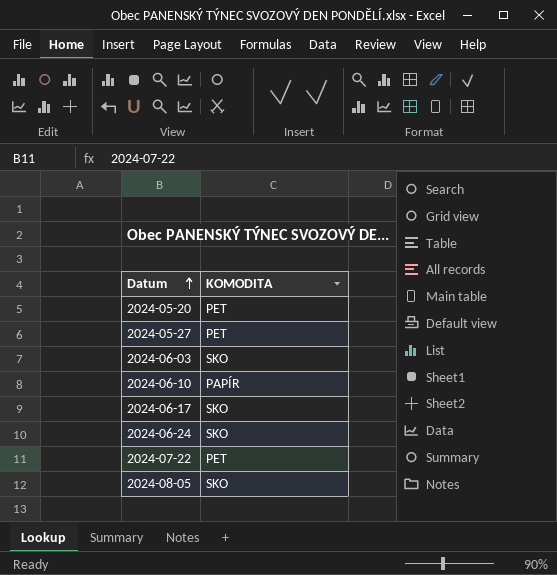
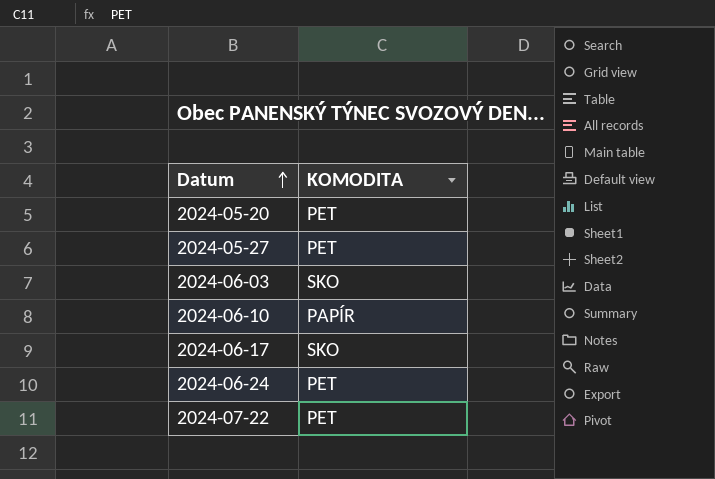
row 2024-08-05: SKO -> none
2024-06-24 | KOMODITA: SKO -> PET

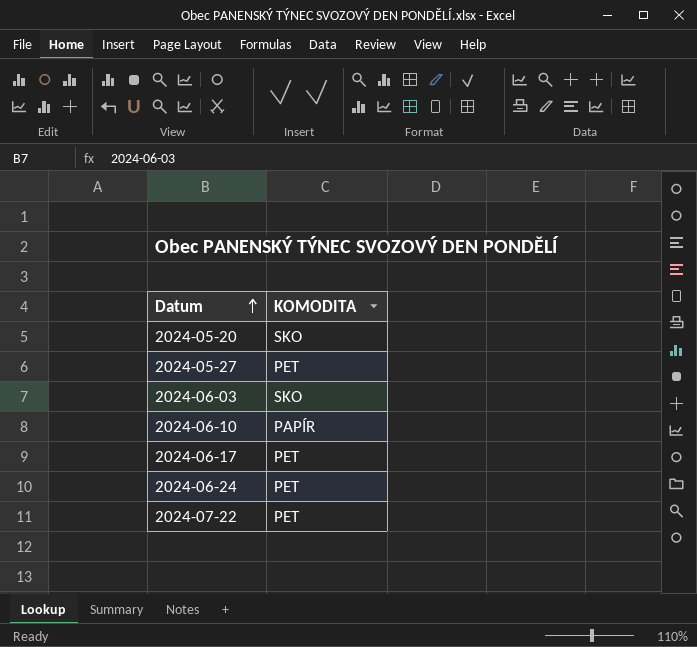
2024-05-20 | KOMODITA: PET -> SKO
2024-06-17 | KOMODITA: SKO -> PET

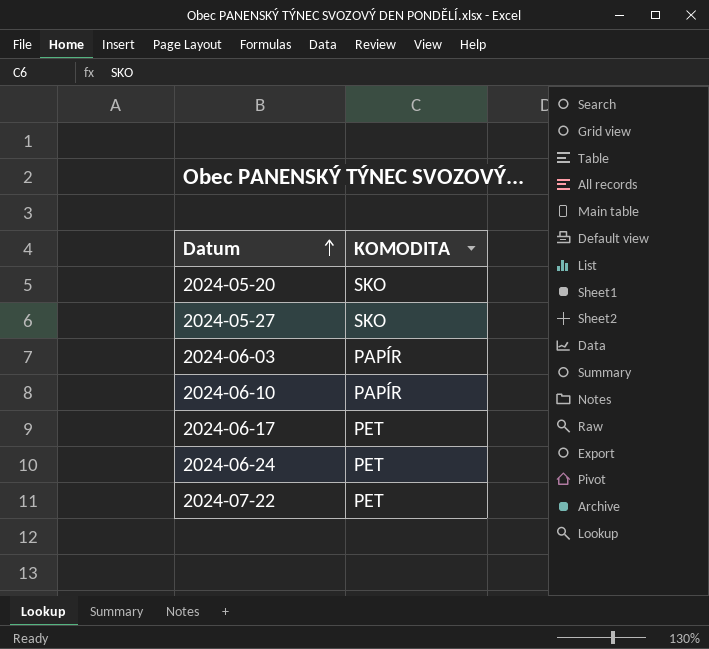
2024-05-27 | KOMODITA: PET -> SKO
2024-06-03 | KOMODITA: SKO -> PAPÍR

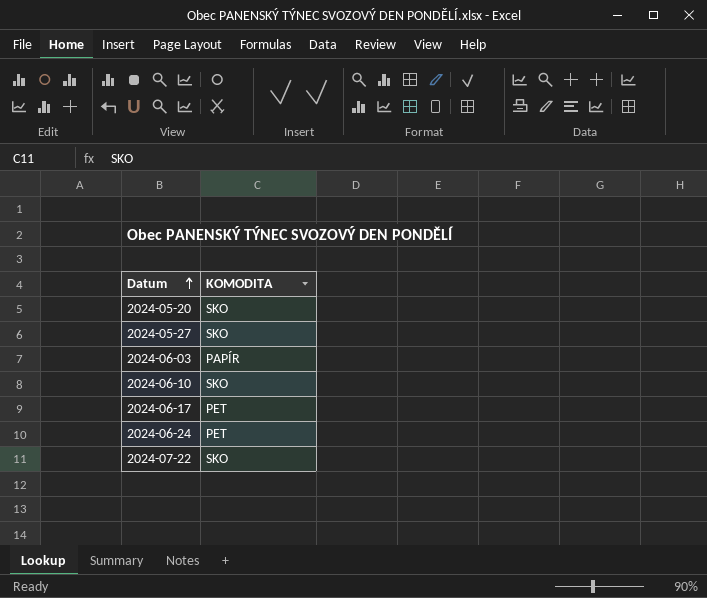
2024-06-10 | KOMODITA: PAPÍR -> SKO
2024-07-22 | KOMODITA: PET -> SKO

